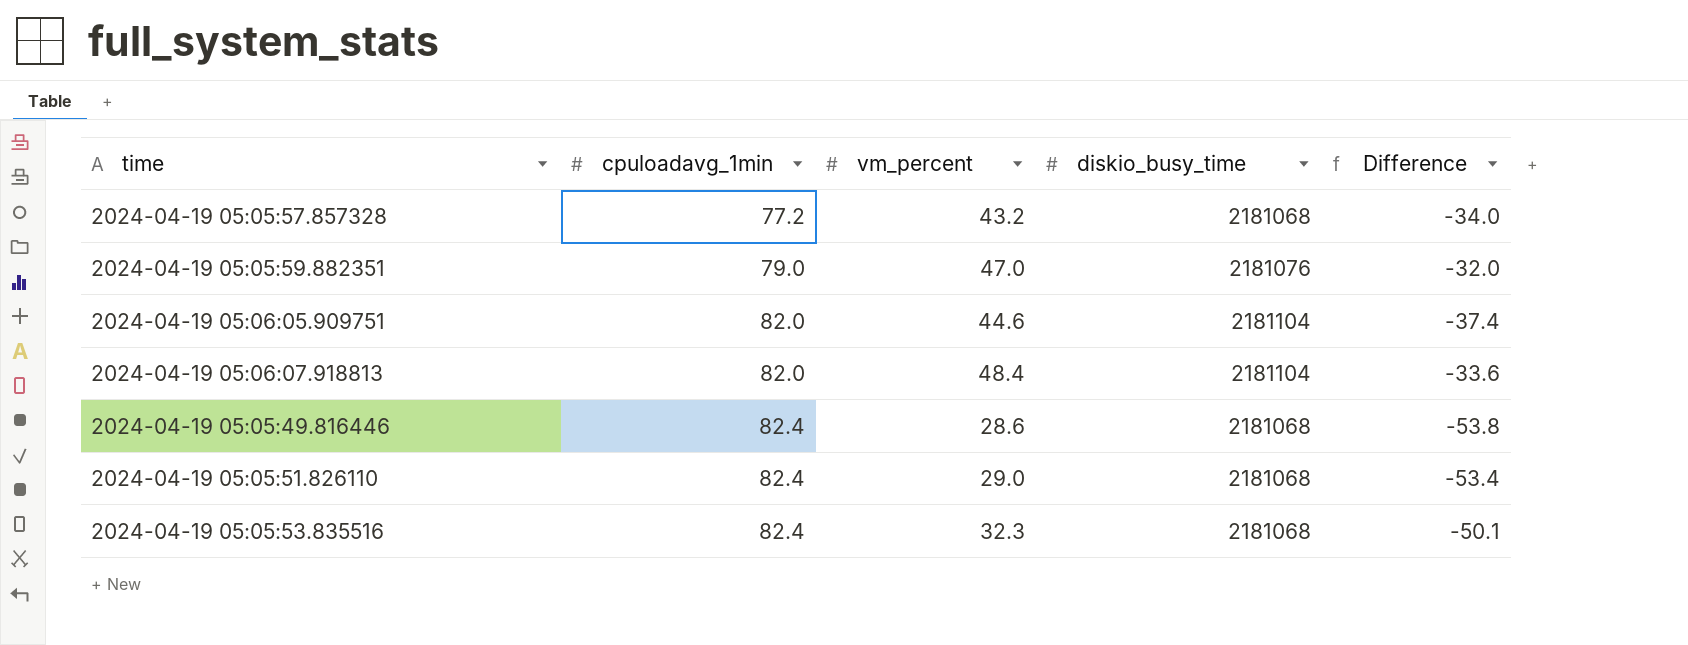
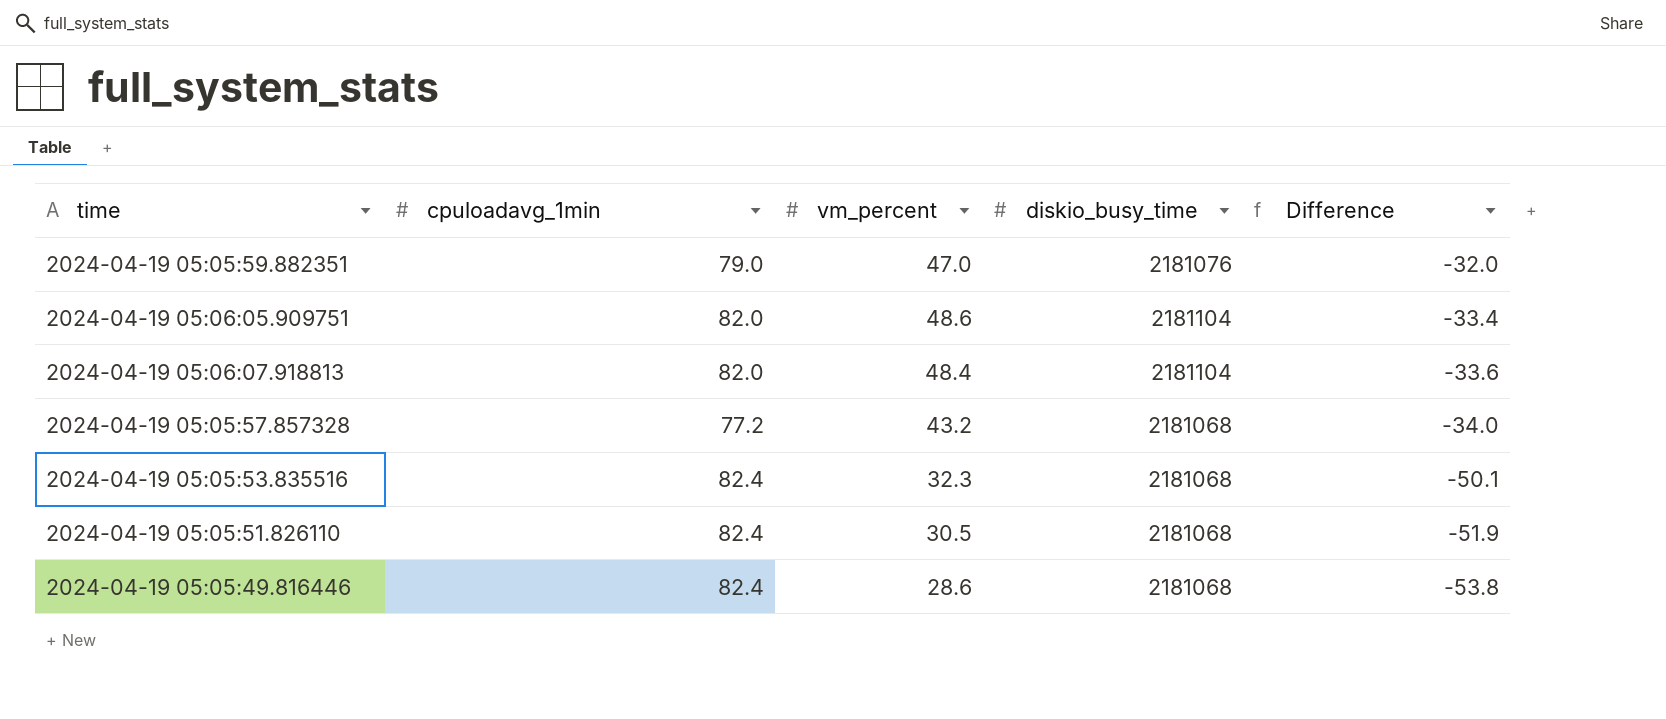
row order: cpuloadavg_1min ascending -> Difference descending
2024-04-19 05:06:05.909751 | vm_percent: 44.6 -> 48.6
2024-04-19 05:06:05.909751 | Difference: -37.4 -> -33.4
2024-04-19 05:05:51.826110 | vm_percent: 29.0 -> 30.5
2024-04-19 05:05:51.826110 | Difference: -53.4 -> -51.9

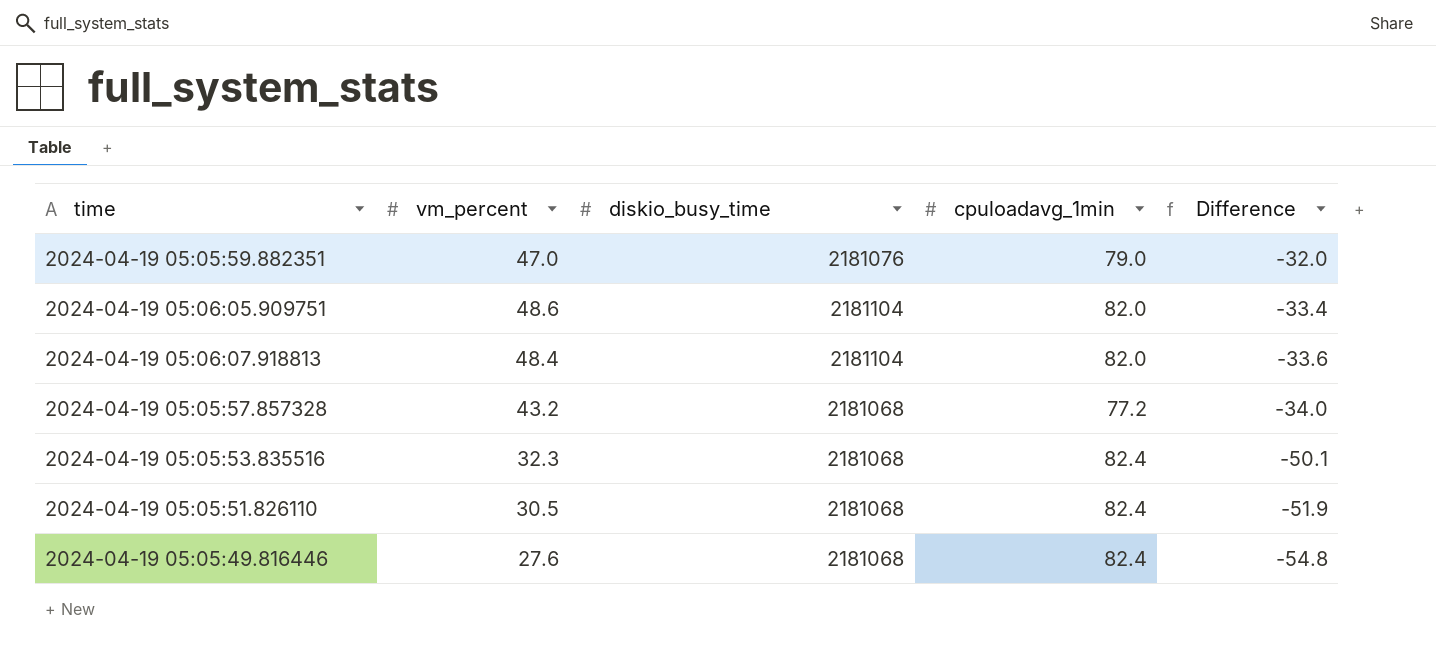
column cpuloadavg_1min | position: 2 -> 4
2024-04-19 05:05:49.816446 | vm_percent: 28.6 -> 27.6
2024-04-19 05:05:49.816446 | Difference: -53.8 -> -54.8

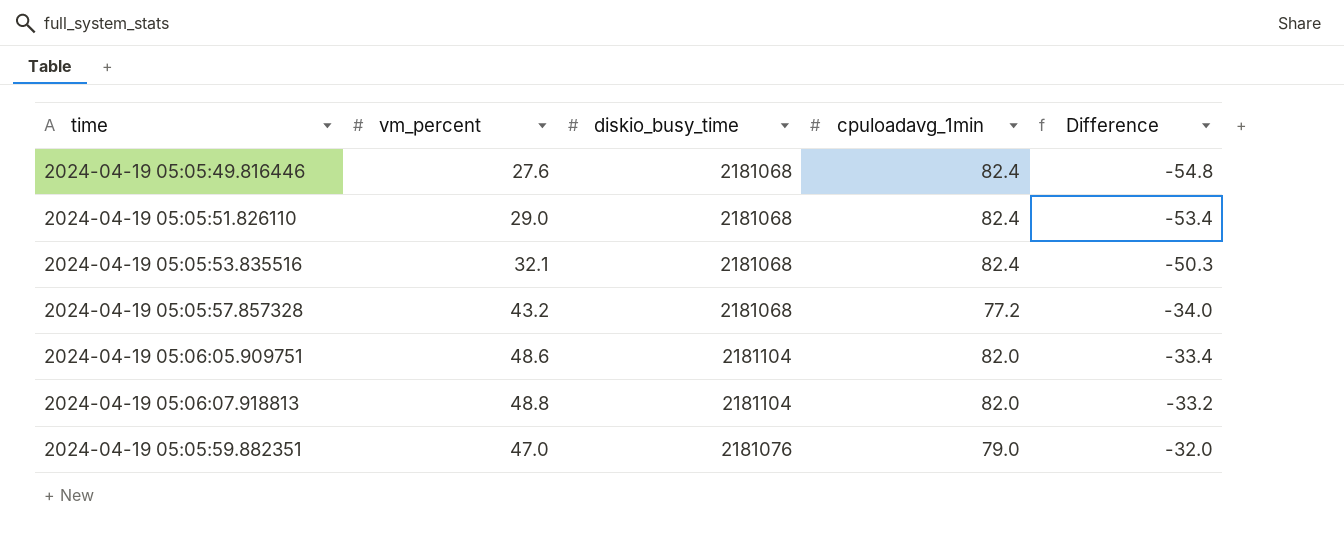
row order: Difference descending -> Difference ascending
2024-04-19 05:05:51.826110 | vm_percent: 30.5 -> 29.0
2024-04-19 05:05:51.826110 | Difference: -51.9 -> -53.4
2024-04-19 05:05:53.835516 | vm_percent: 32.3 -> 32.1
2024-04-19 05:05:53.835516 | Difference: -50.1 -> -50.3
2024-04-19 05:06:07.918813 | vm_percent: 48.4 -> 48.8
2024-04-19 05:06:07.918813 | Difference: -33.6 -> -33.2

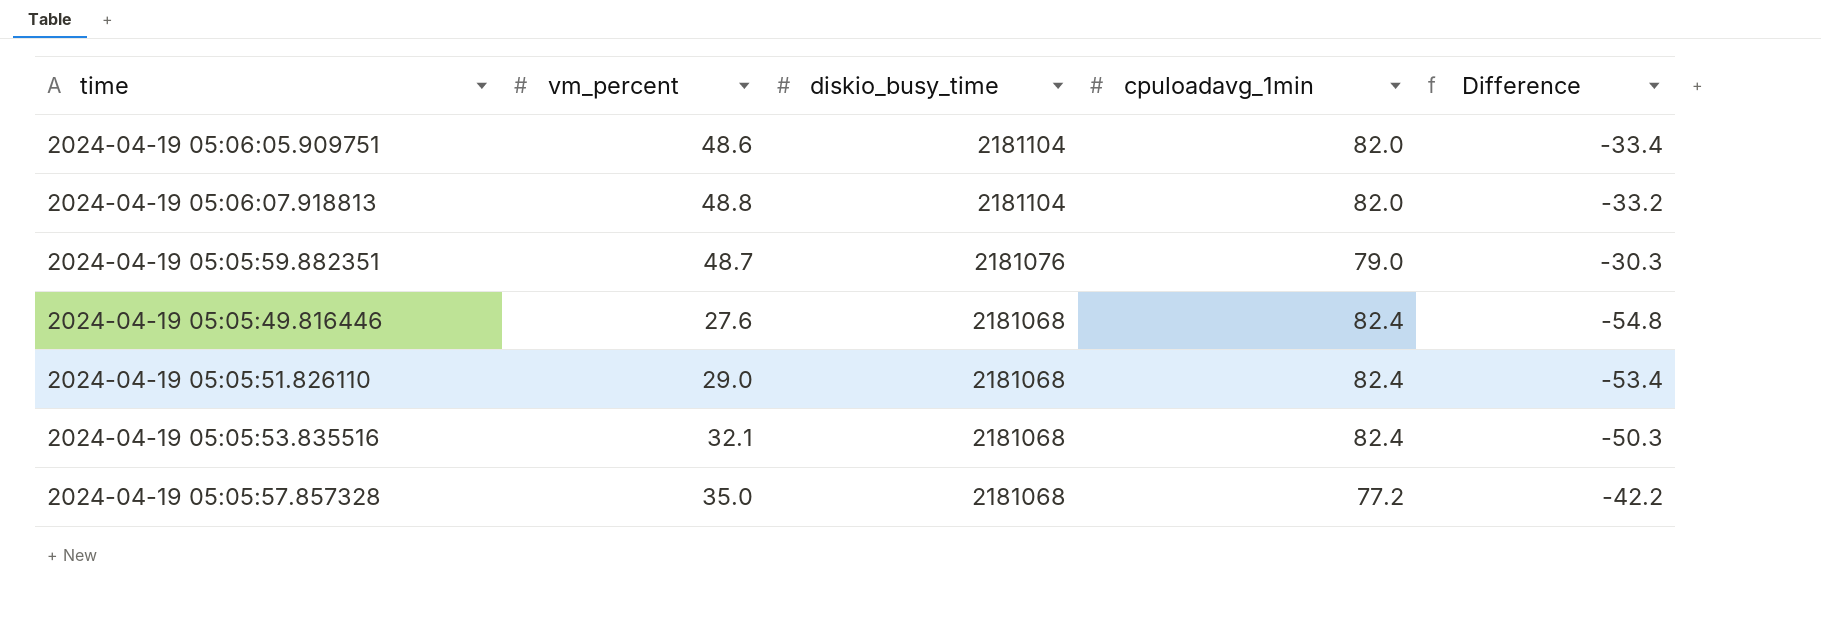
row order: Difference ascending -> diskio_busy_time descending
2024-04-19 05:05:59.882351 | vm_percent: 47.0 -> 48.7
2024-04-19 05:05:59.882351 | Difference: -32.0 -> -30.3
2024-04-19 05:05:57.857328 | vm_percent: 43.2 -> 35.0
2024-04-19 05:05:57.857328 | Difference: -34.0 -> -42.2

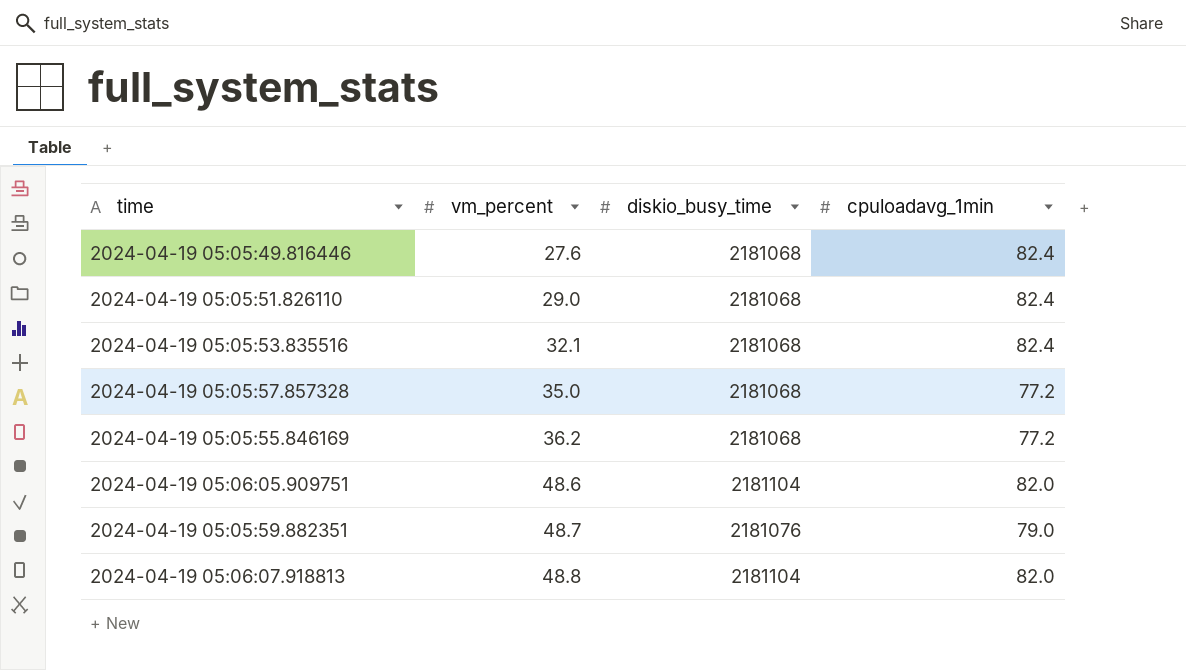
row order: diskio_busy_time descending -> vm_percent ascending
column Difference | formula: [vm_percent] - [cpuloadavg_1min] -> none
row 2024-04-19 05:05:55.846169: none -> 36.2 | 2181068 | 77.2

